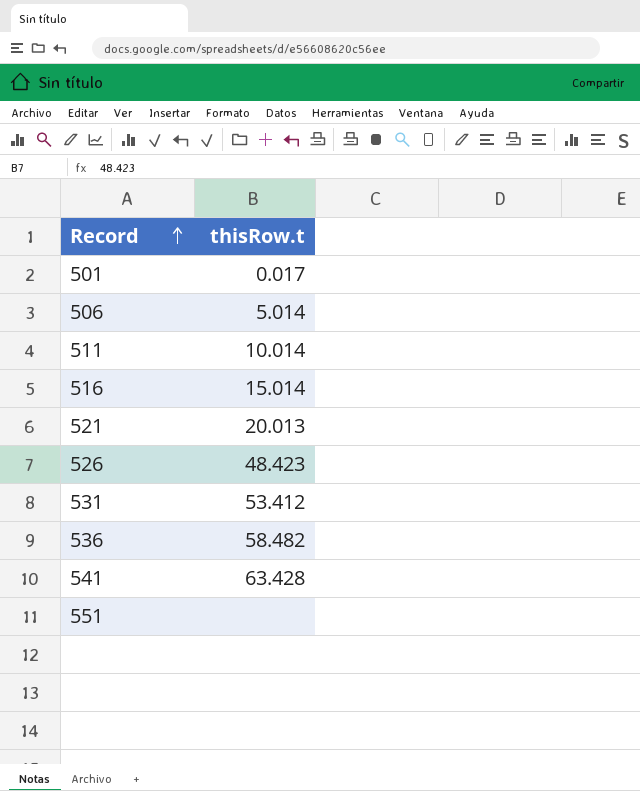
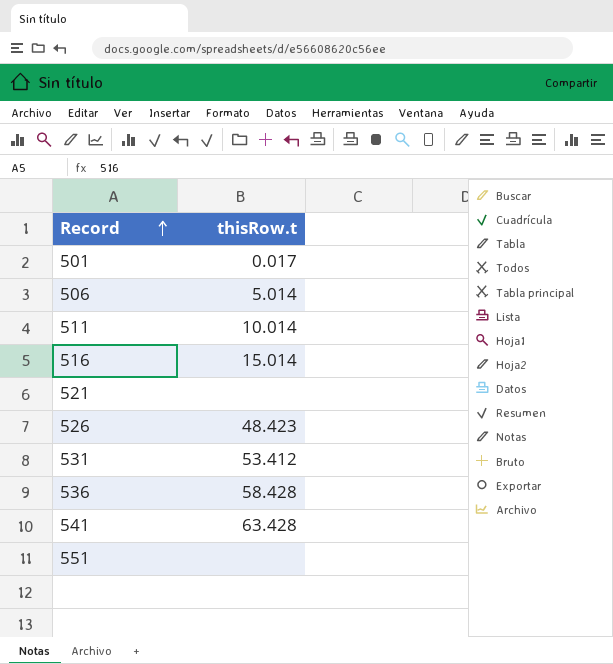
521 | thisRow.t: 20.013 -> none
536 | thisRow.t: 58.482 -> 58.428

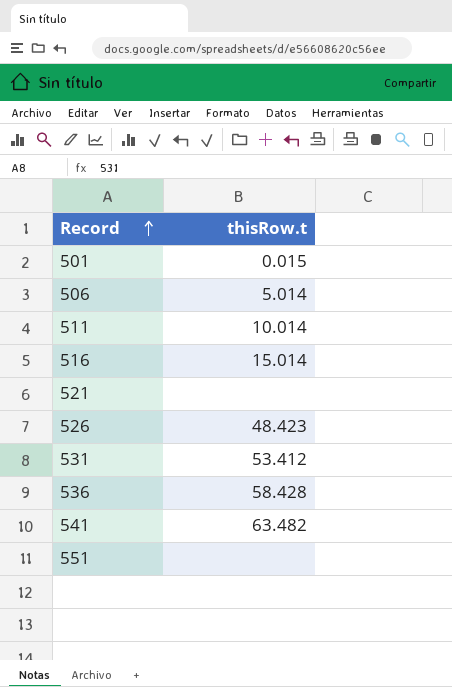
501 | thisRow.t: 0.017 -> 0.015
541 | thisRow.t: 63.428 -> 63.482

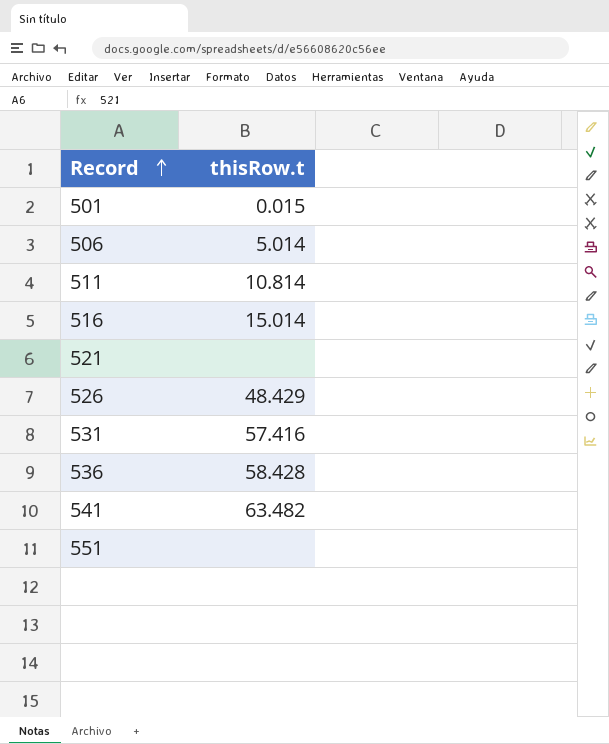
511 | thisRow.t: 10.014 -> 10.814
526 | thisRow.t: 48.423 -> 48.429
531 | thisRow.t: 53.412 -> 57.416

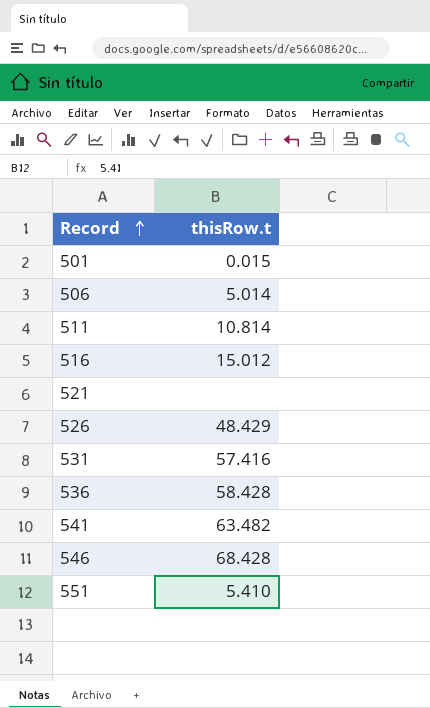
516 | thisRow.t: 15.014 -> 15.012
row 546: none -> 68.428
551 | thisRow.t: none -> 5.410

